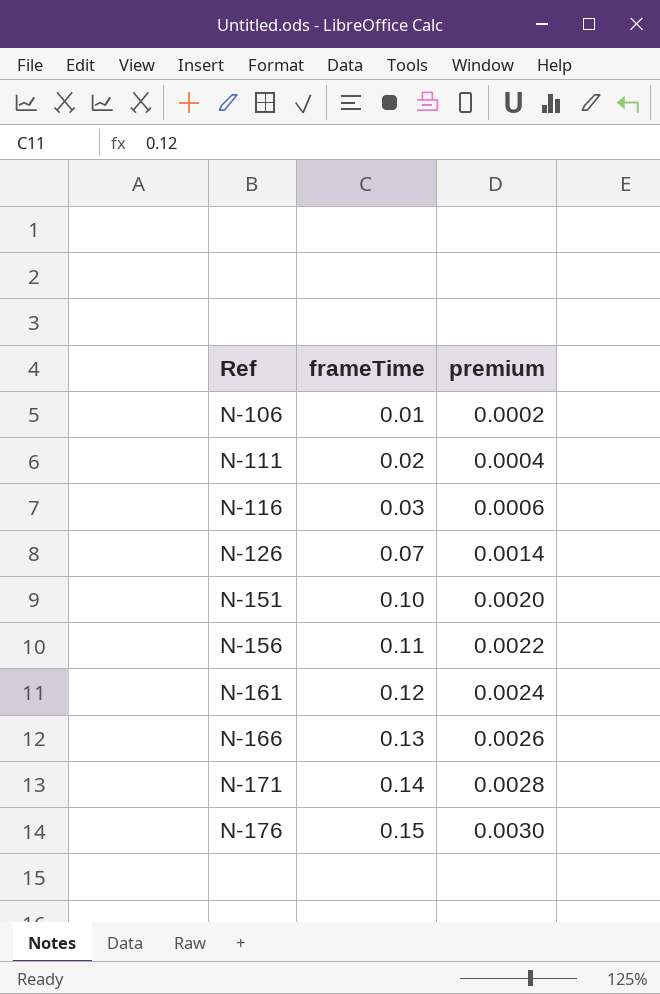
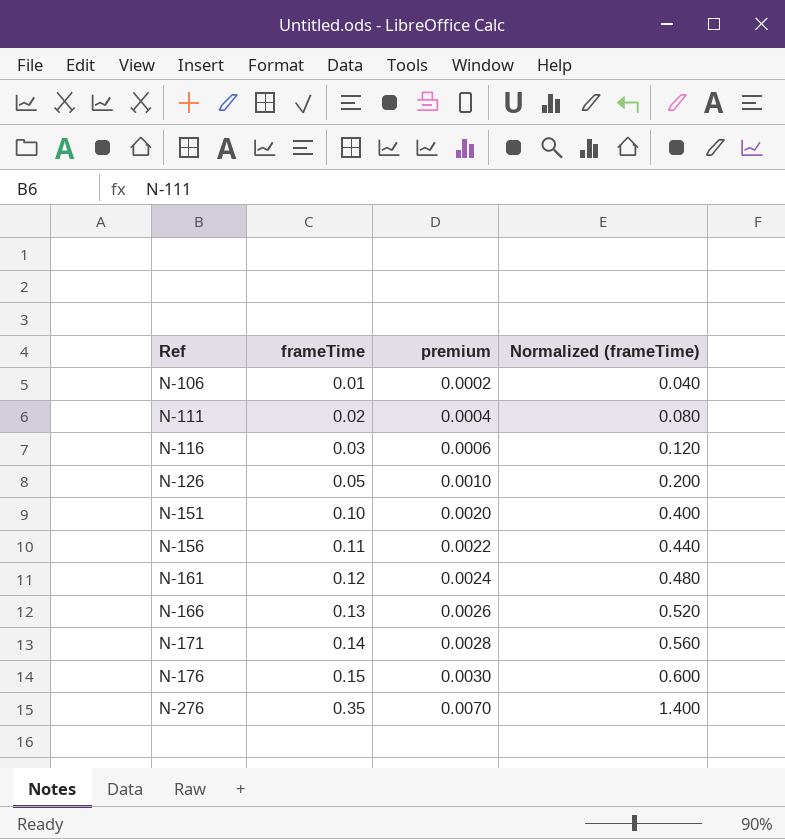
column Normalized (frameTime) | formula: none -> [frameTime] * 4
N-126 | frameTime: 0.07 -> 0.05
N-126 | premium: 0.0014 -> 0.0010
row N-276: none -> 0.35 | 0.0070 | 1.400

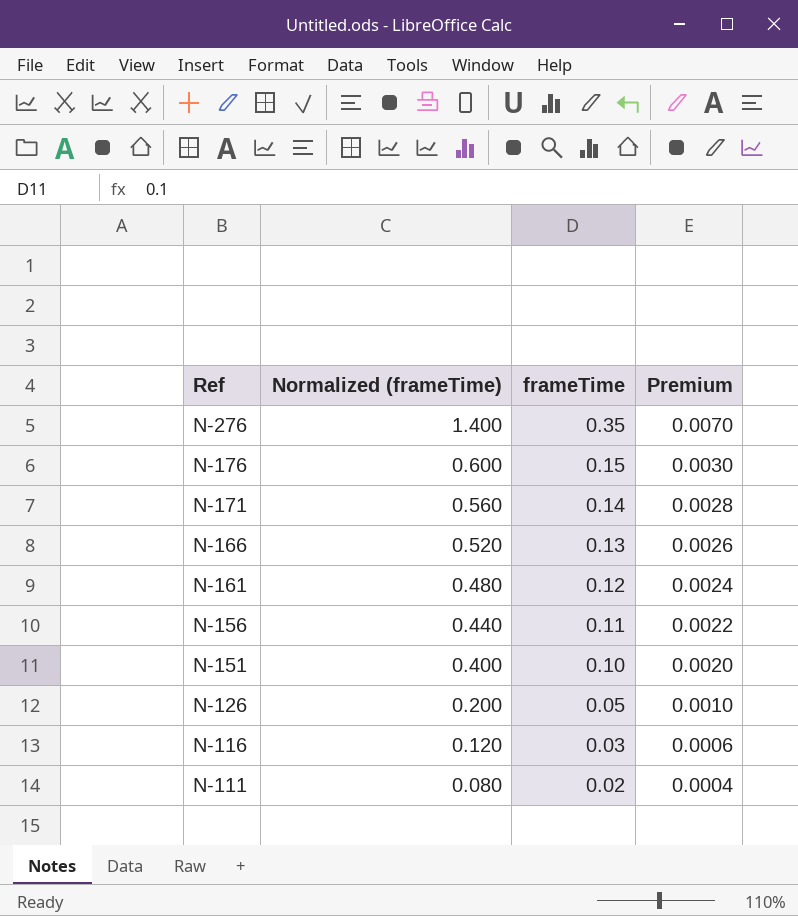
row order: Ref ascending -> Ref descending
column Normalized (frameTime) | position: 4 -> 2
column name: premium -> Premium
row N-106: 0.01 | 0.0002 | 0.040 -> none

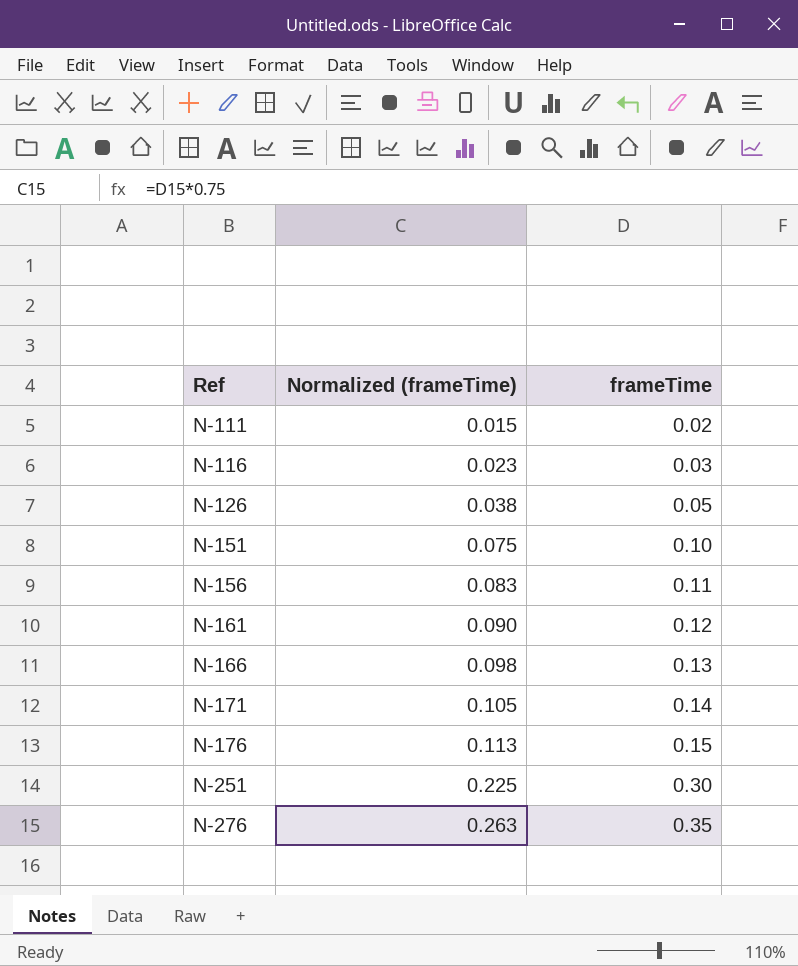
row order: Ref descending -> Ref ascending
column Premium | formula: [frameTime] * 0.02 -> none
column Normalized (frameTime) | formula: [frameTime] * 4 -> [frameTime] * 0.75
row N-251: none -> 0.225 | 0.30

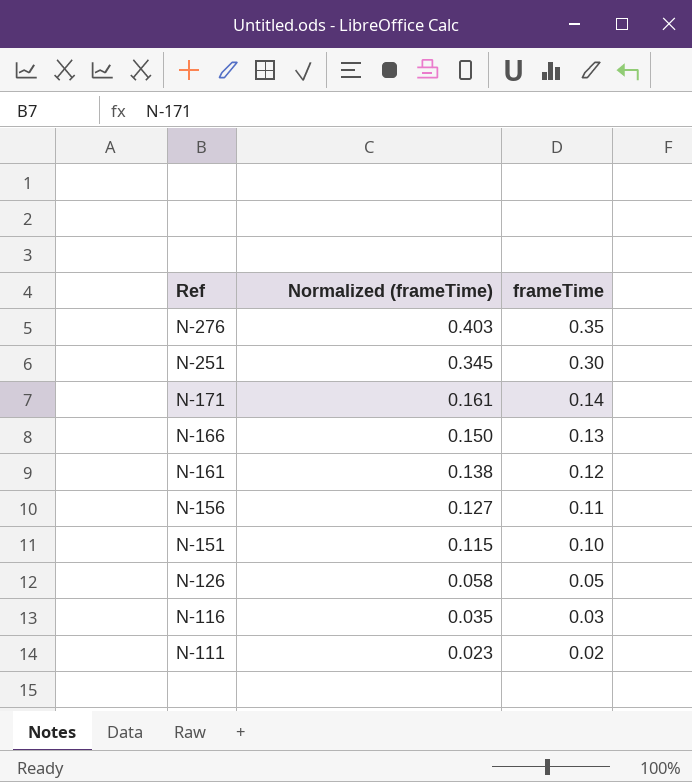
row order: Ref ascending -> Ref descending
column Normalized (frameTime) | formula: [frameTime] * 0.75 -> [frameTime] * 1.15
row N-176: 0.113 | 0.15 -> none

